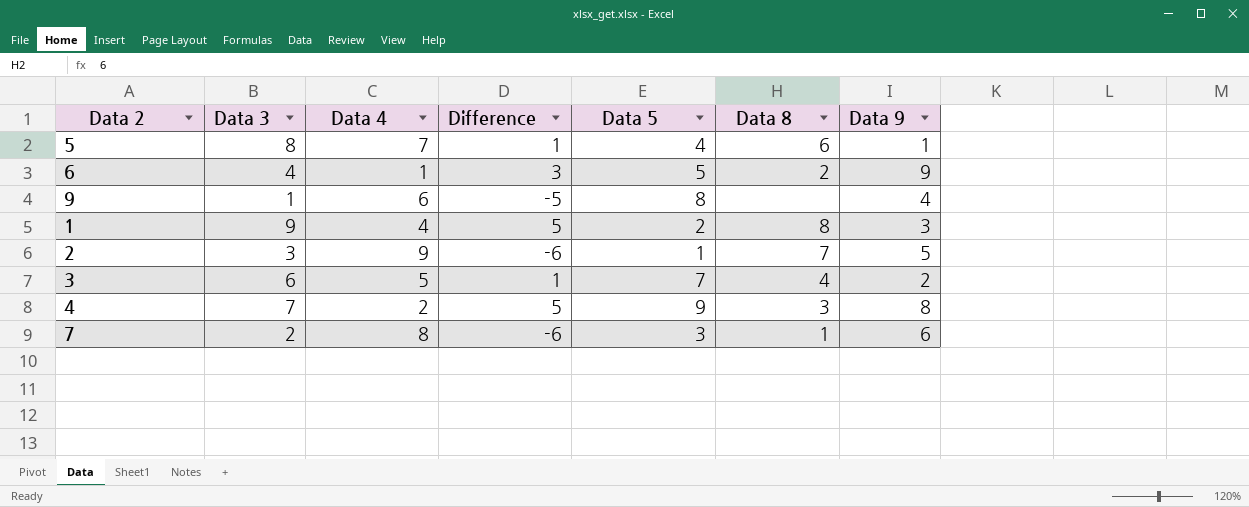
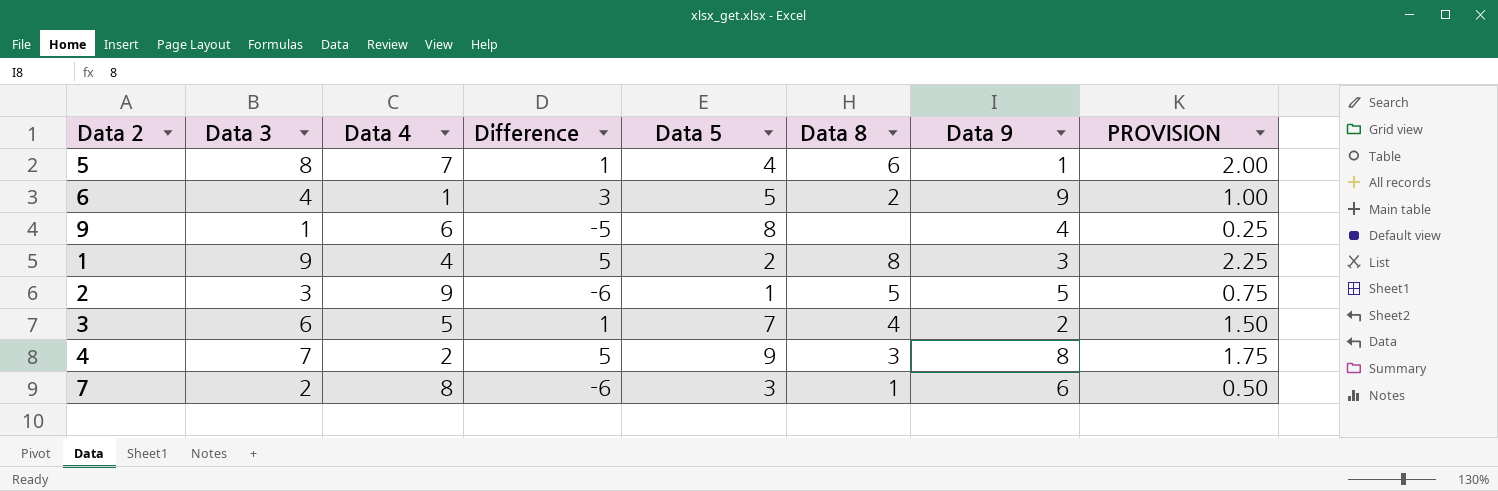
column PROVISION | formula: none -> [Data 3] * 0.25
2 | Data 8: 7 -> 5

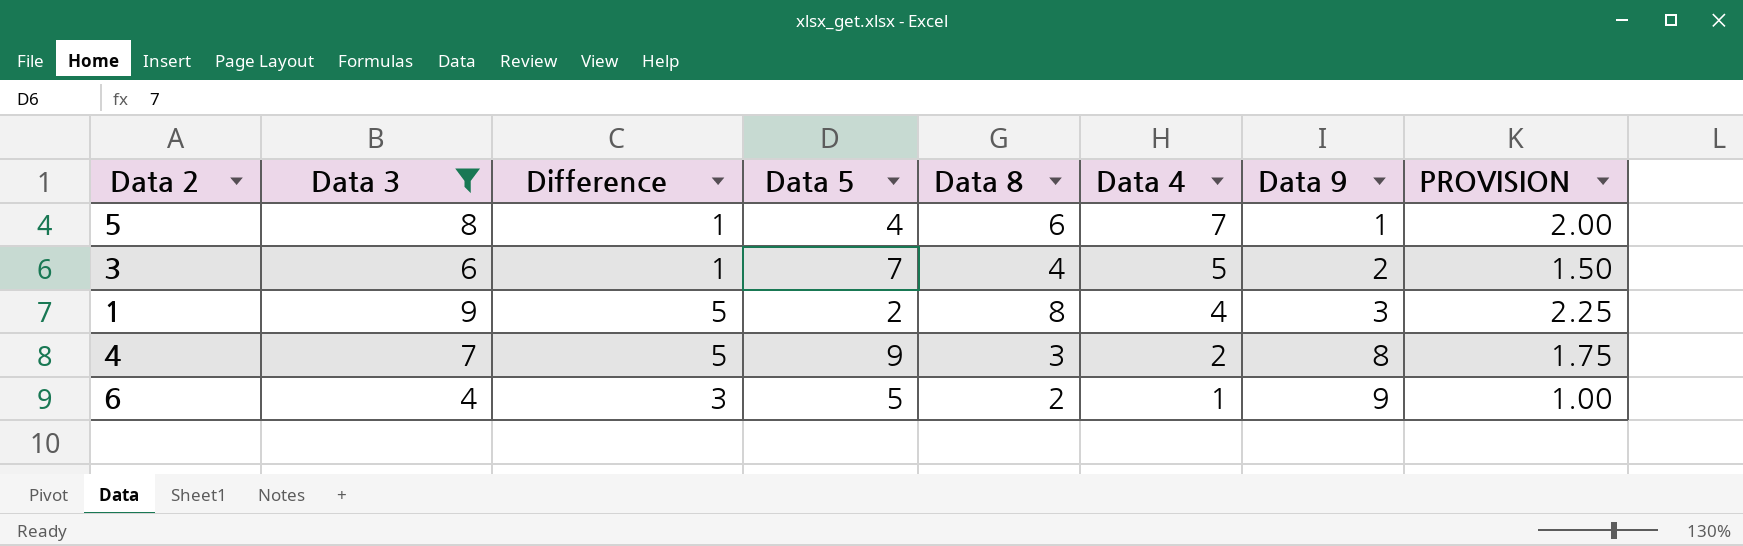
filter: none -> Data 3 >= 4
row order: none -> Data 4 descending
column Data 4 | position: 3 -> 6

